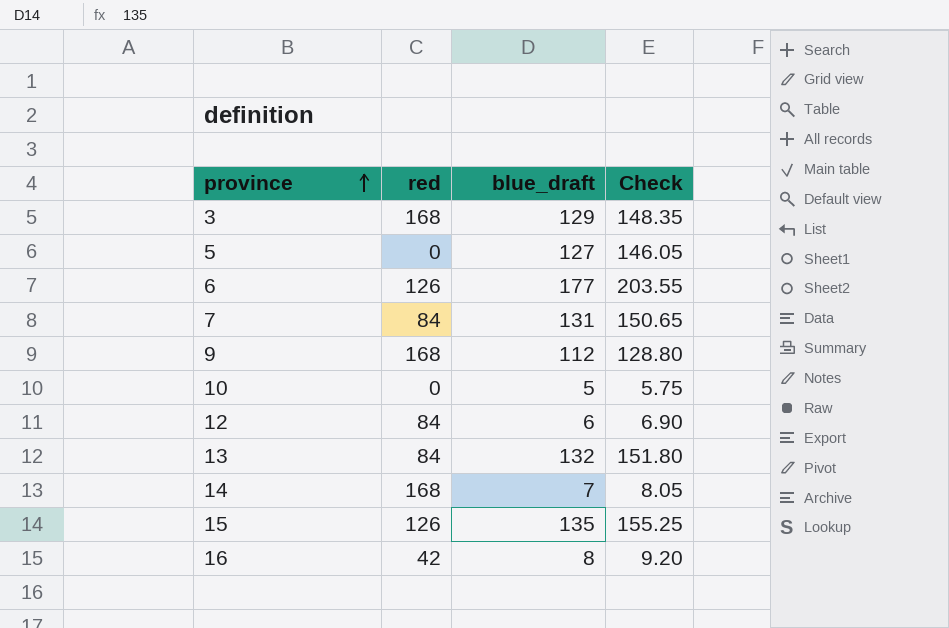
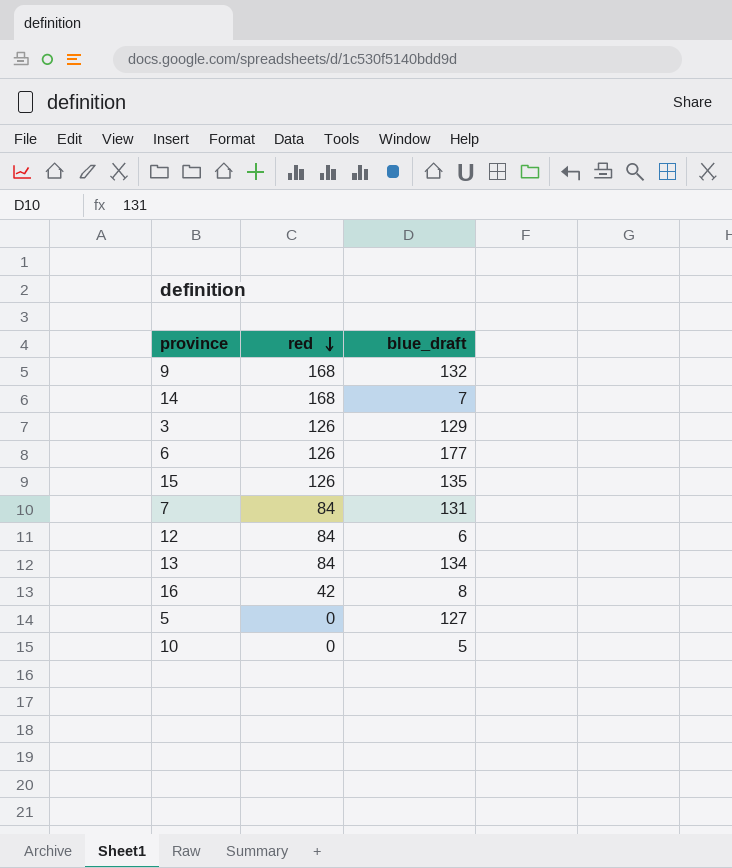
row order: province ascending -> red descending
column Check | formula: [blue_draft] * 1.15 -> none
9 | blue_draft: 112 -> 132
3 | red: 168 -> 126
13 | blue_draft: 132 -> 134

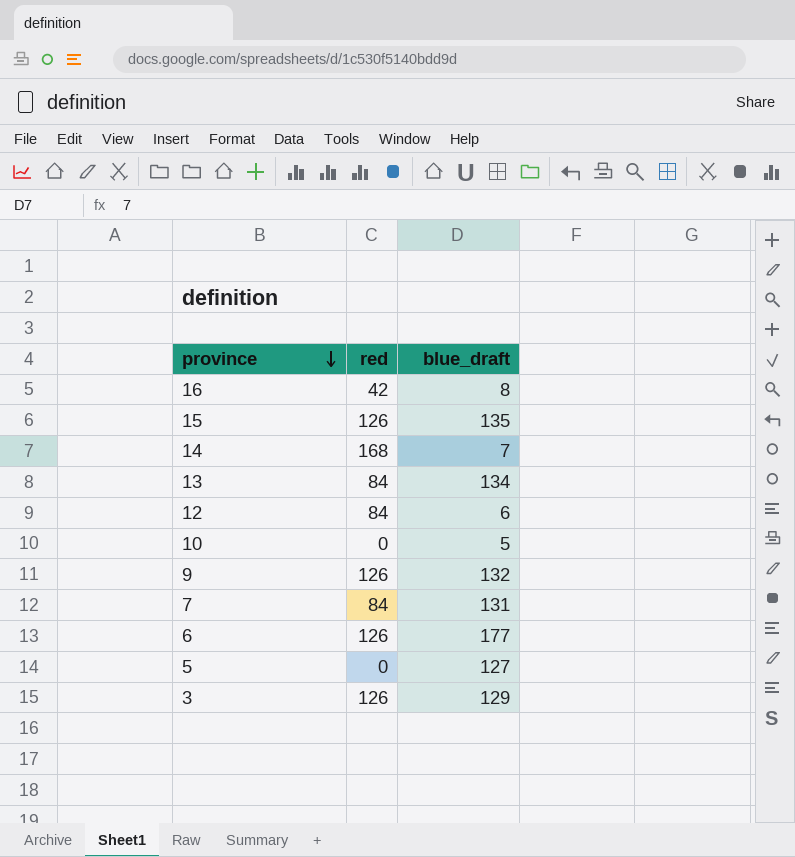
row order: red descending -> province descending
9 | red: 168 -> 126

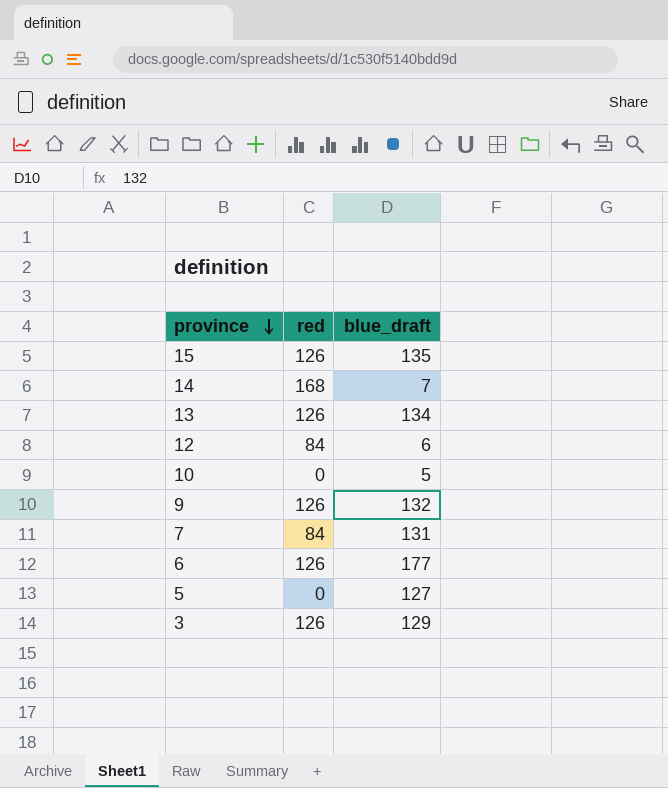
row 16: 42 | 8 -> none
13 | red: 84 -> 126

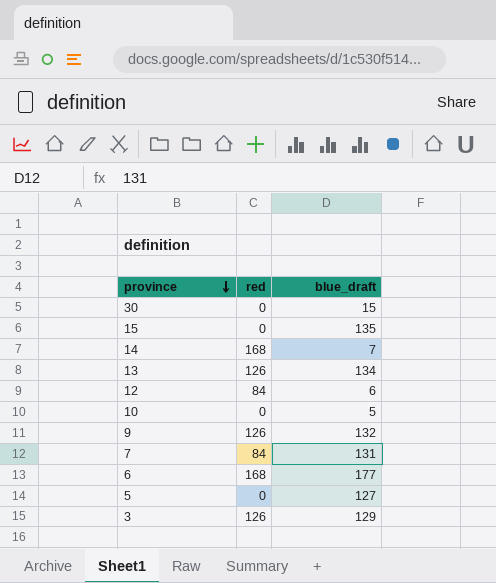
row 30: none -> 0 | 15
15 | red: 126 -> 0
6 | red: 126 -> 168

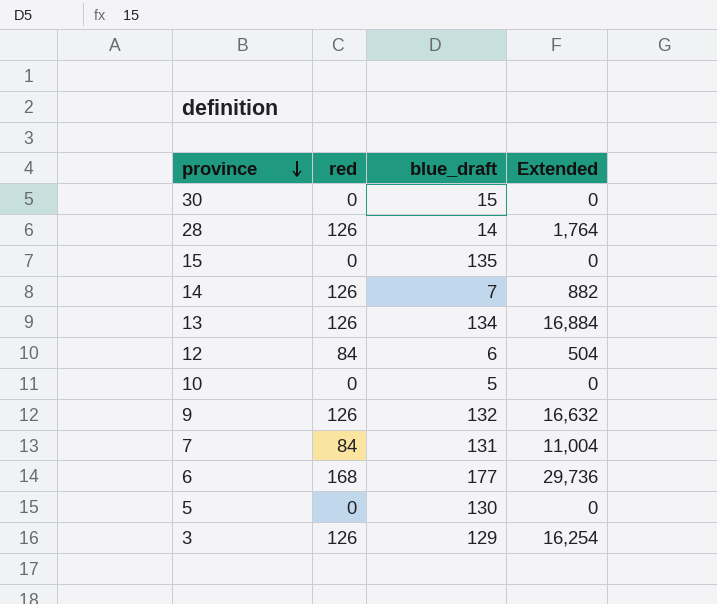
column Extended | formula: none -> [red] * [blue_draft]
row 28: none -> 126 | 14 | 1,764
14 | red: 168 -> 126
5 | blue_draft: 127 -> 130

